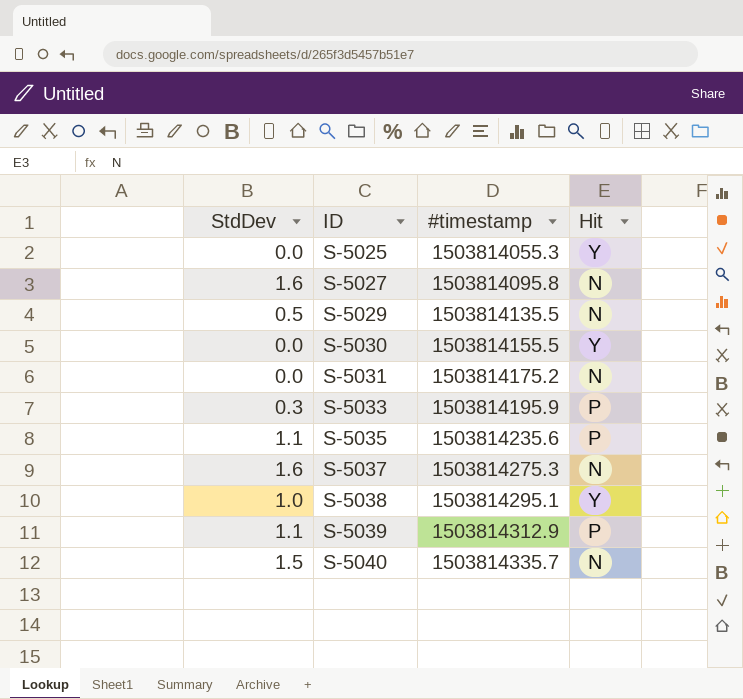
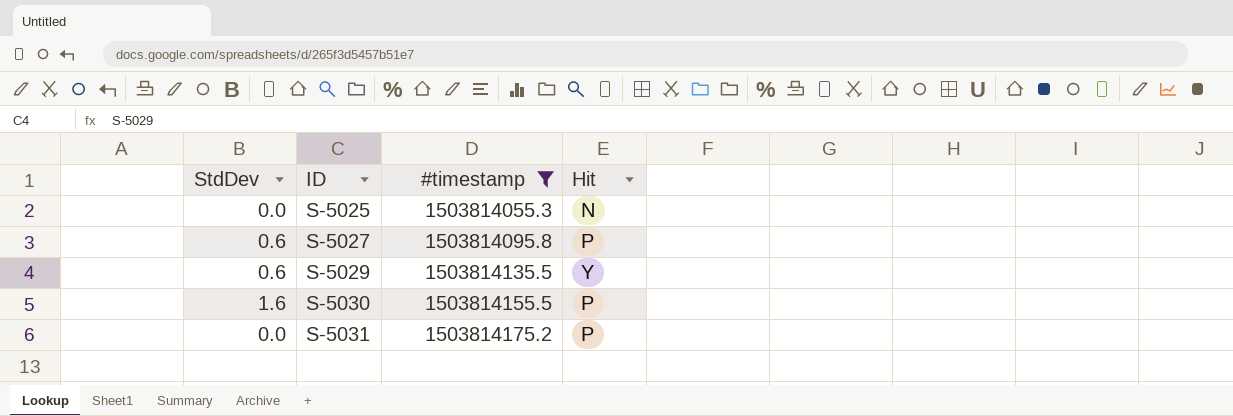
filter: none -> #timestamp <= 1503814175.2
S-5025 | Hit: Y -> N
S-5027 | StdDev: 1.6 -> 0.6
S-5027 | Hit: N -> P
S-5029 | StdDev: 0.5 -> 0.6
S-5029 | Hit: N -> Y
S-5030 | StdDev: 0.0 -> 1.6
S-5030 | Hit: Y -> P
S-5031 | Hit: N -> P

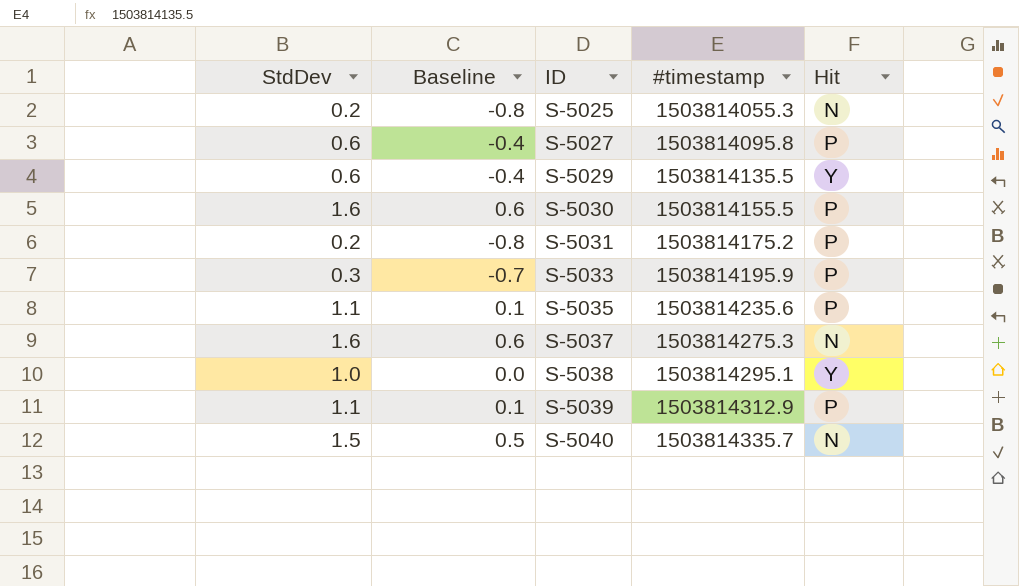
filter: #timestamp <= 1503814175.2 -> none
column Baseline | formula: none -> [StdDev] - 1
S-5025 | StdDev: 0.0 -> 0.2
S-5031 | StdDev: 0.0 -> 0.2

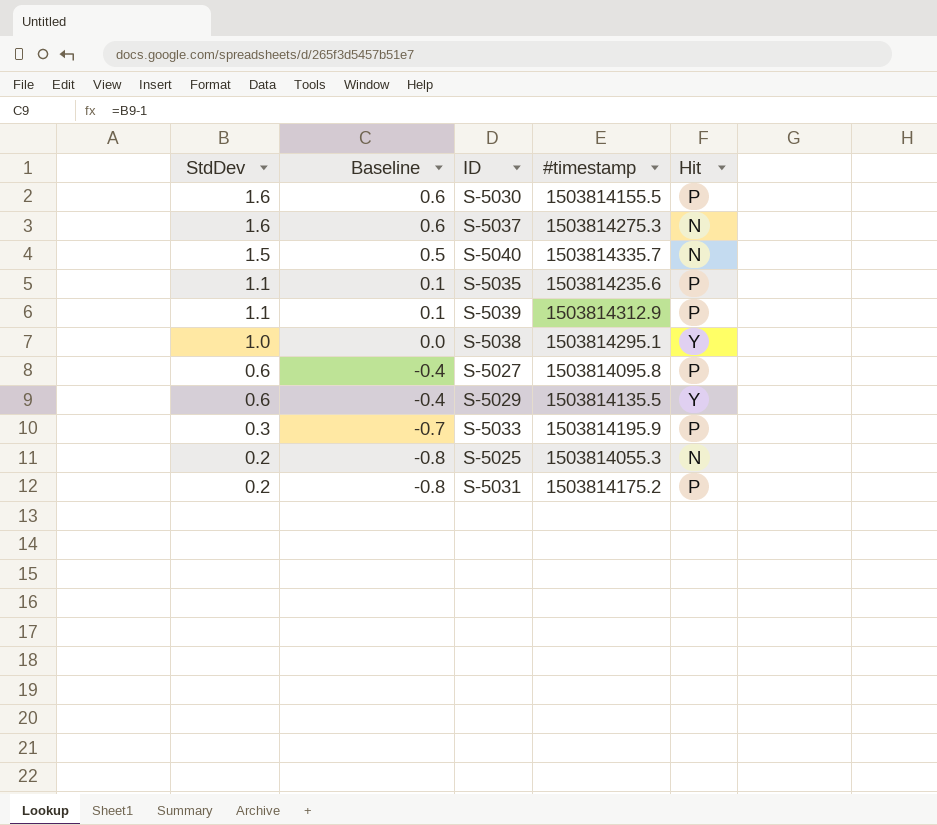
row order: ID ascending -> StdDev descending

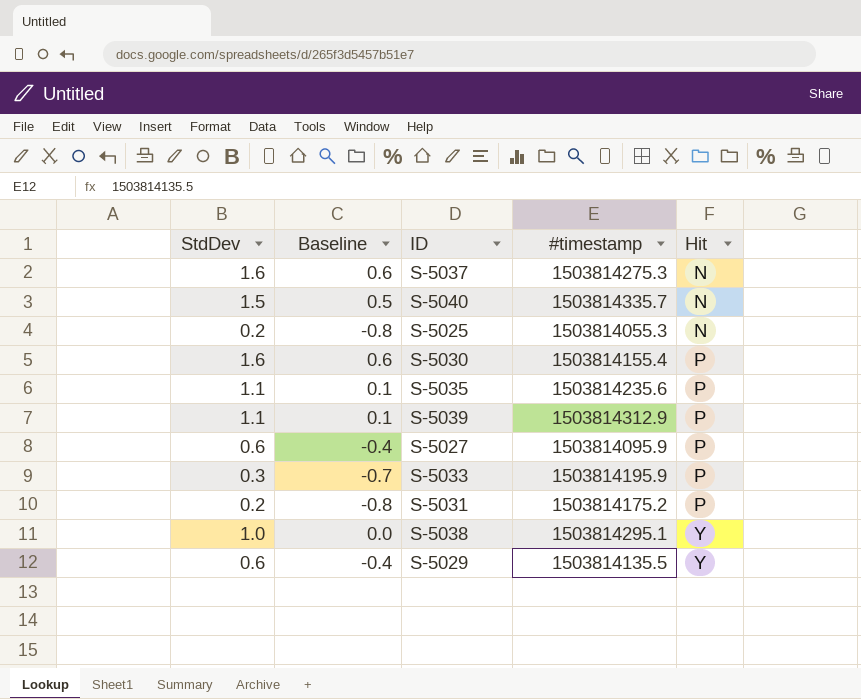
row order: StdDev descending -> Hit ascending
S-5030 | #timestamp: 1503814155.5 -> 1503814155.4
S-5027 | #timestamp: 1503814095.8 -> 1503814095.9

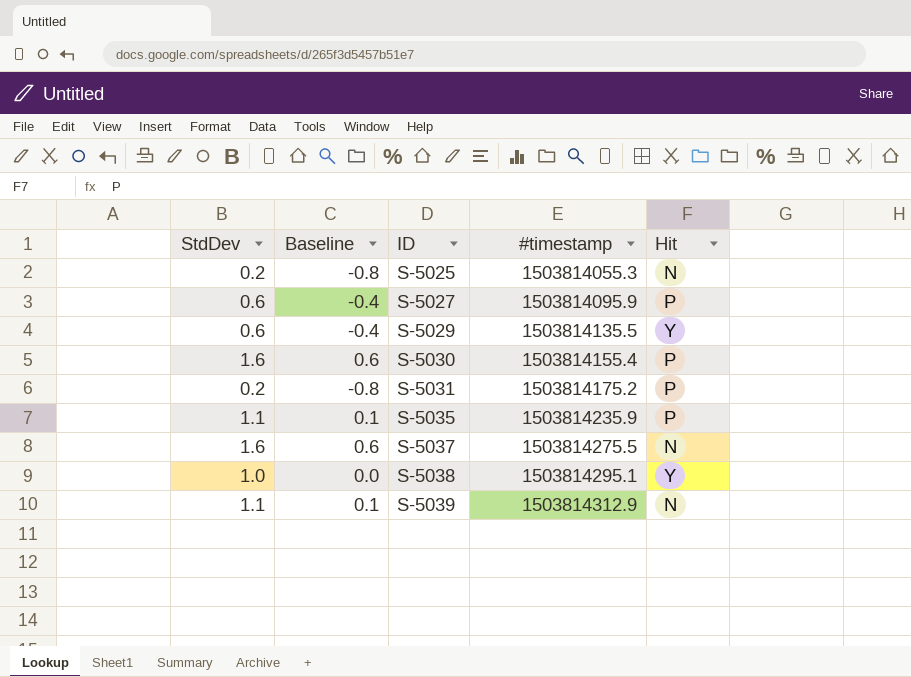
row order: Hit ascending -> ID ascending
row S-5040: 1.5 | 0.5 | 1503814335.7 | N -> none
row S-5033: 0.3 | -0.7 | 1503814195.9 | P -> none
S-5035 | #timestamp: 1503814235.6 -> 1503814235.9
S-5037 | #timestamp: 1503814275.3 -> 1503814275.5
S-5039 | Hit: P -> N

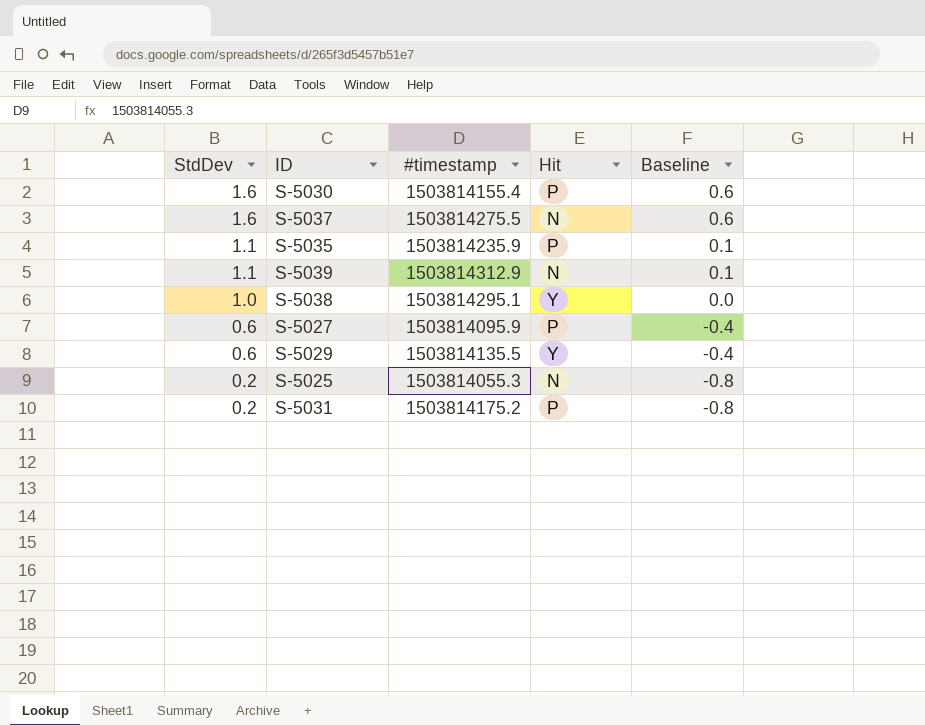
row order: ID ascending -> StdDev descending
column Baseline | position: 2 -> 5

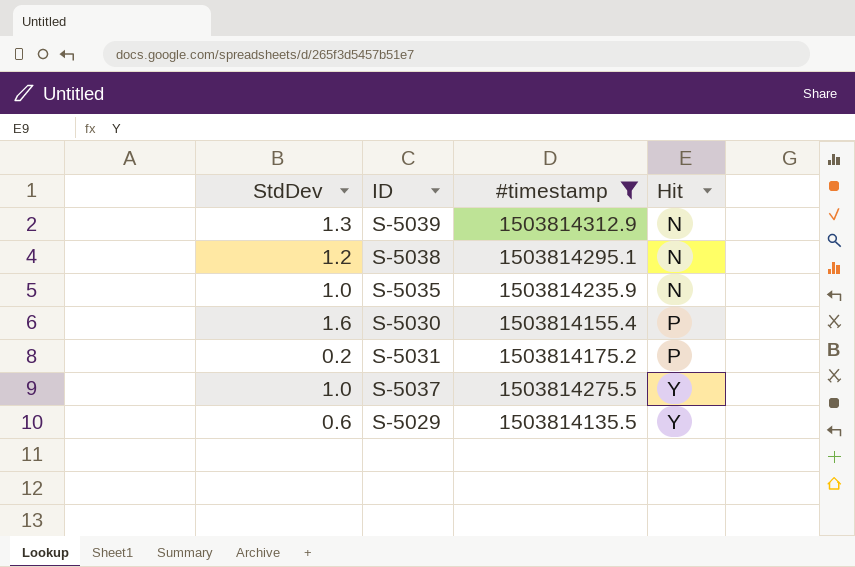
filter: none -> #timestamp >= 1503814135.5
row order: StdDev descending -> Hit ascending
column Baseline | formula: [StdDev] - 1 -> none
S-5039 | StdDev: 1.1 -> 1.3
S-5038 | StdDev: 1.0 -> 1.2
S-5038 | Hit: Y -> N
S-5035 | StdDev: 1.1 -> 1.0
S-5035 | Hit: P -> N
S-5037 | StdDev: 1.6 -> 1.0
S-5037 | Hit: N -> Y

